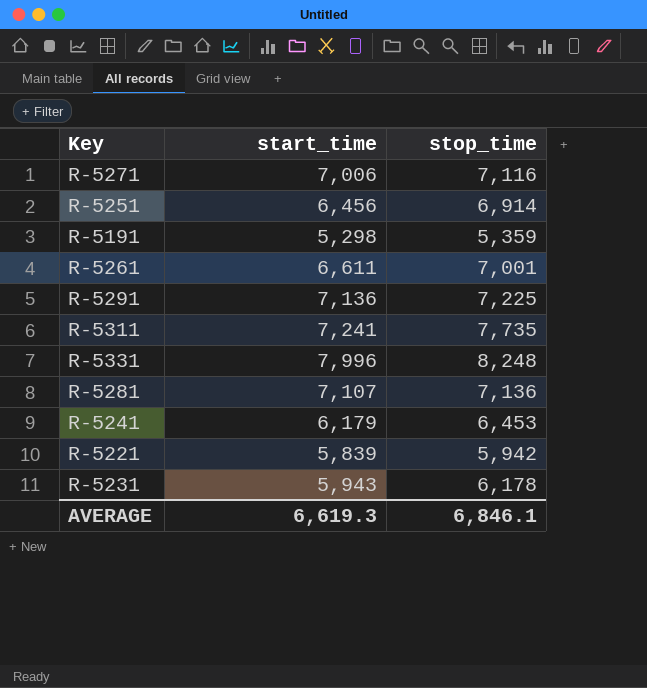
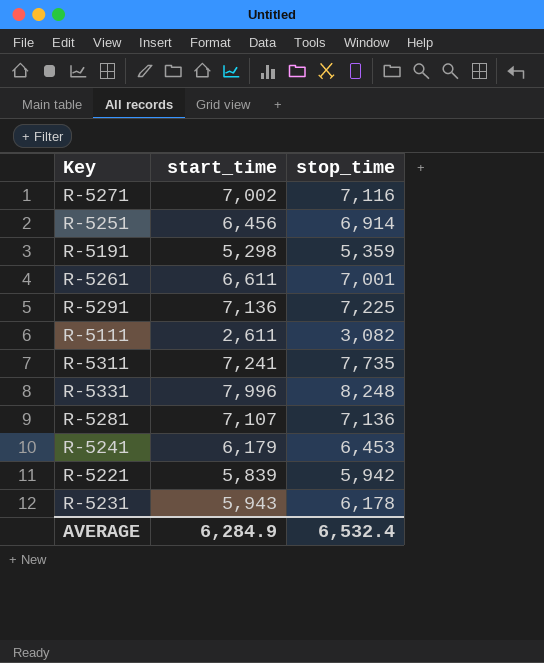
R-5271 | start_time: 7,006 -> 7,002
row R-5111: none -> 2,611 | 3,082
AVERAGE | start_time: 6,619.3 -> 6,284.9
AVERAGE | stop_time: 6,846.1 -> 6,532.4

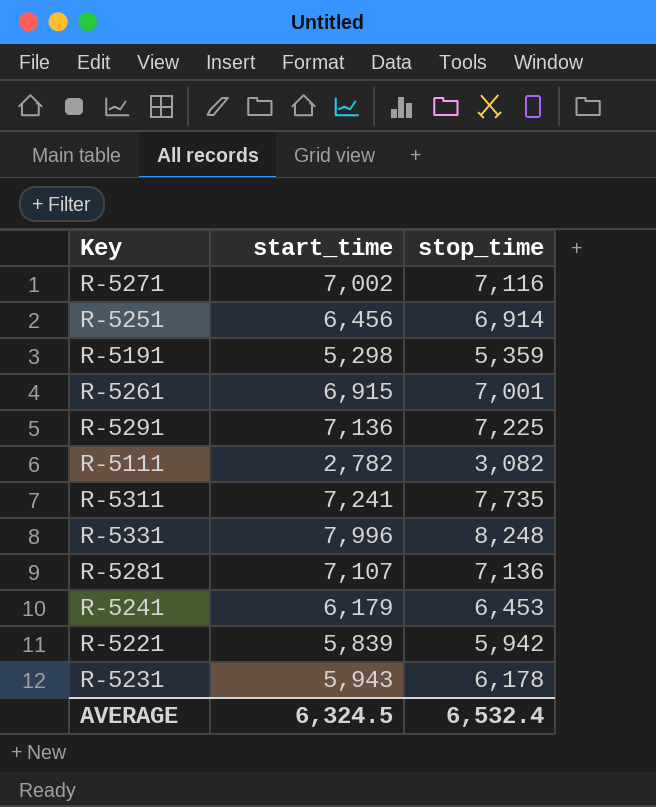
R-5261 | start_time: 6,611 -> 6,915
R-5111 | start_time: 2,611 -> 2,782
AVERAGE | start_time: 6,284.9 -> 6,324.5

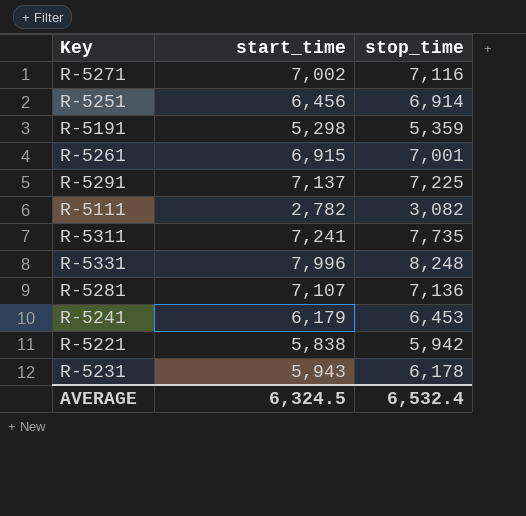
R-5291 | start_time: 7,136 -> 7,137
R-5221 | start_time: 5,839 -> 5,838

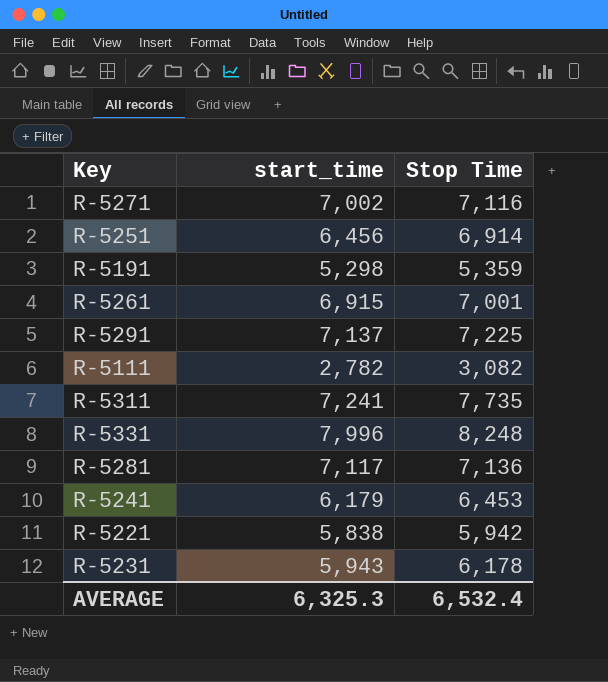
column name: stop_time -> Stop Time
R-5281 | start_time: 7,107 -> 7,117
AVERAGE | start_time: 6,324.5 -> 6,325.3

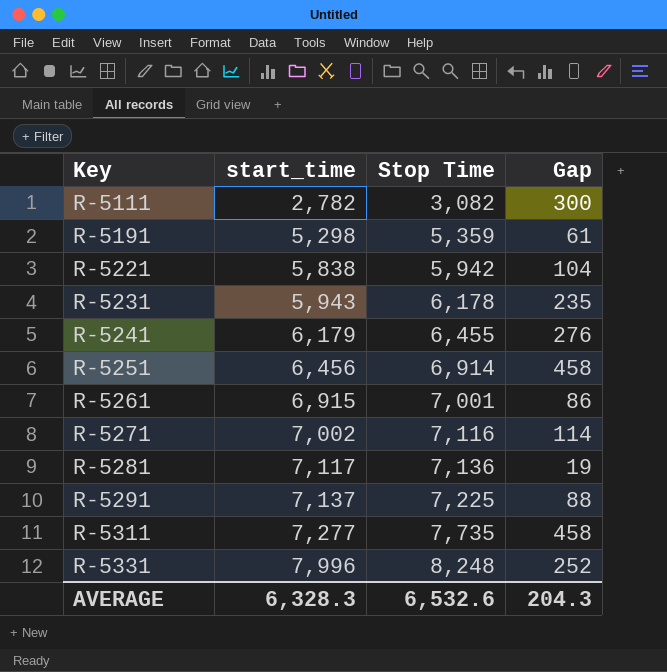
row order: none -> Key ascending
column Gap | formula: none -> [Stop Time] - [start_time]
R-5241 | Stop Time: 6,453 -> 6,455
R-5311 | start_time: 7,241 -> 7,277
AVERAGE | start_time: 6,325.3 -> 6,328.3
AVERAGE | Stop Time: 6,532.4 -> 6,532.6

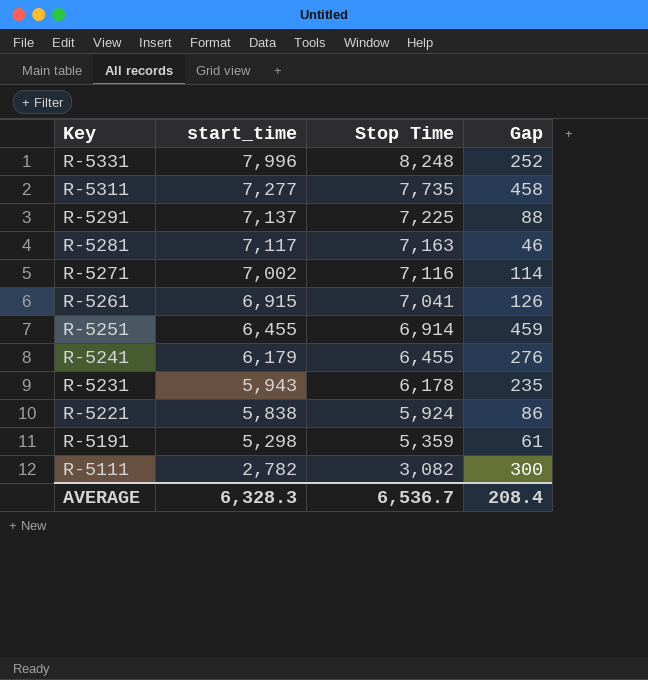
row order: Key ascending -> Key descending
R-5281 | Stop Time: 7,136 -> 7,163
R-5281 | Gap: 19 -> 46
R-5261 | Stop Time: 7,001 -> 7,041
R-5261 | Gap: 86 -> 126
R-5251 | start_time: 6,456 -> 6,455
R-5251 | Gap: 458 -> 459
R-5221 | Stop Time: 5,942 -> 5,924
R-5221 | Gap: 104 -> 86
AVERAGE | Stop Time: 6,532.6 -> 6,536.7
AVERAGE | Gap: 204.3 -> 208.4

